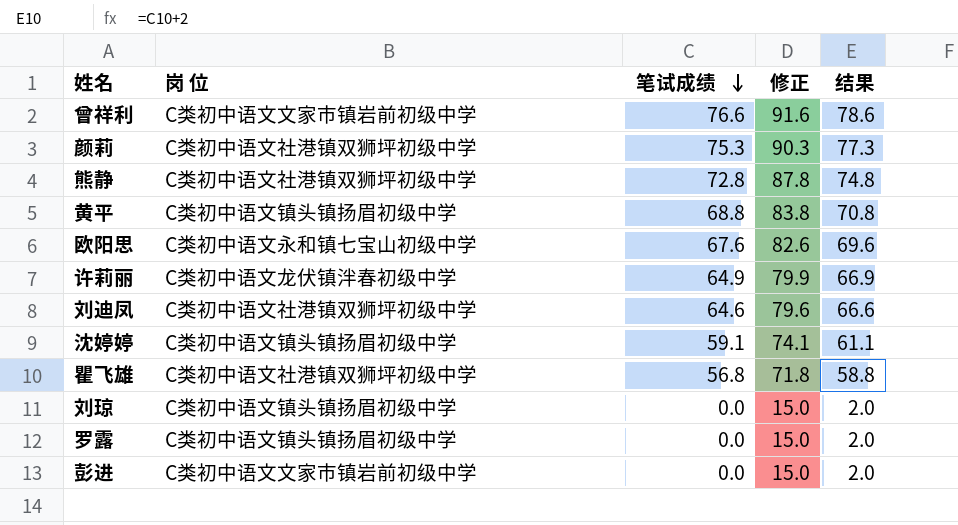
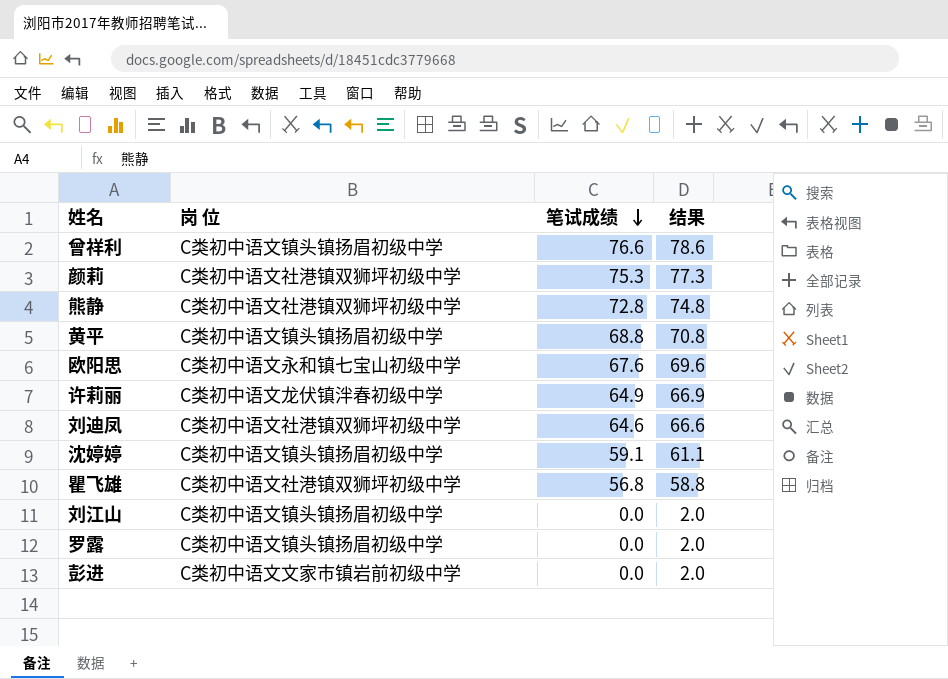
column 修正 | formula: [笔试成绩] + 15 -> none
row 刘琼: C类初中语文镇头镇扬眉初级中学 | 0.0 | 15.0 | 2.0 -> none
曾祥利 | 岗 位: C类初中语文文家市镇岩前初级中学 -> C类初中语文镇头镇扬眉初级中学
row 刘江山: none -> C类初中语文镇头镇扬眉初级中学 | 0.0 | 2.0

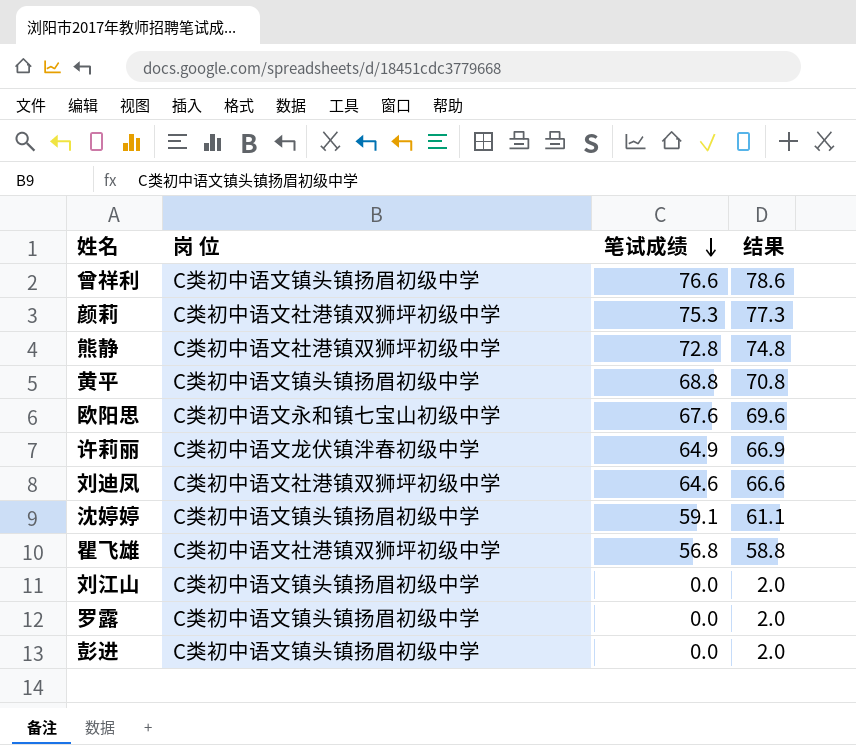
彭进 | 岗 位: C类初中语文文家市镇岩前初级中学 -> C类初中语文镇头镇扬眉初级中学

